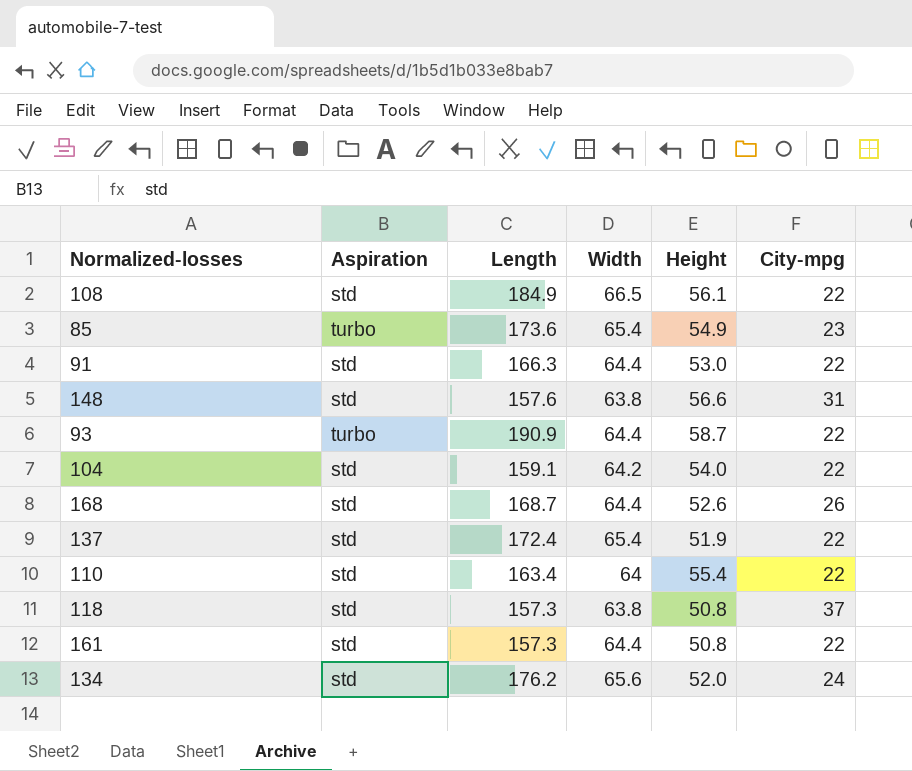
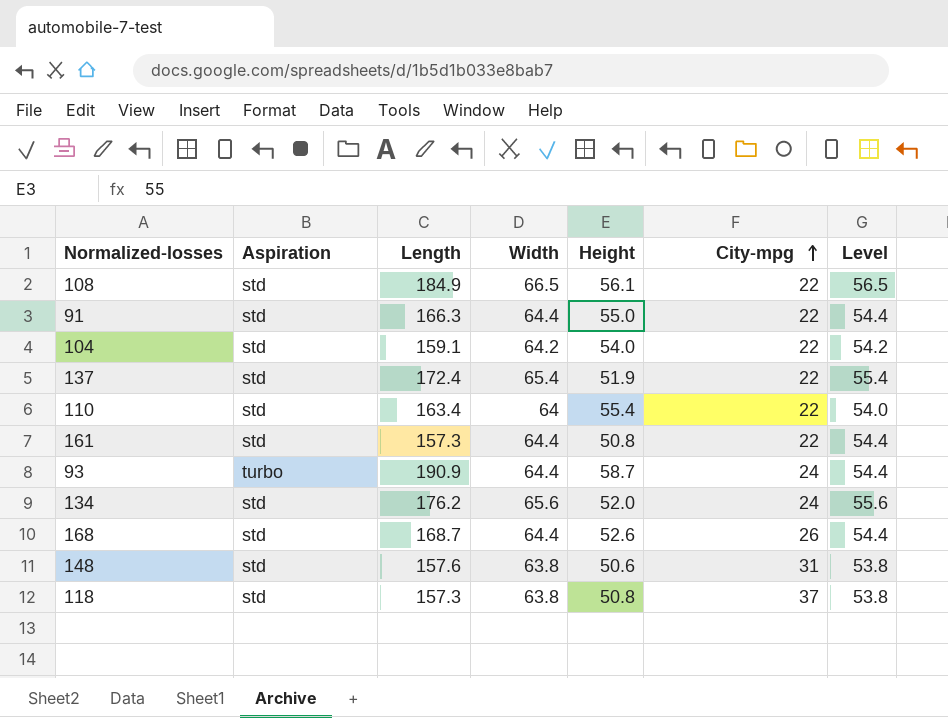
row order: none -> City-mpg ascending
column Level | formula: none -> [Width] - 10
row 85: turbo | 173.6 | 65.4 | 54.9 | 23 -> none
91 | Height: 53.0 -> 55.0
93 | City-mpg: 22 -> 24
148 | Height: 56.6 -> 50.6

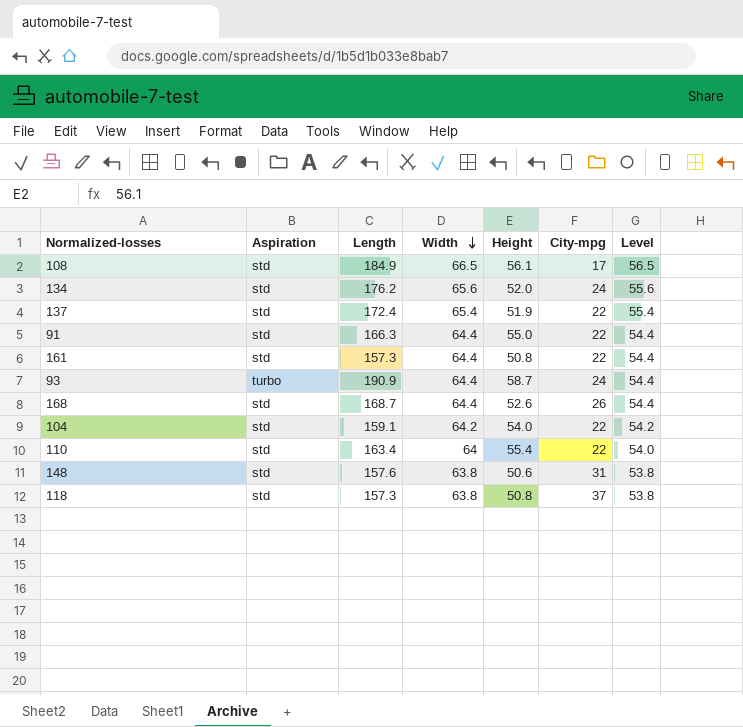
row order: City-mpg ascending -> Width descending
108 | City-mpg: 22 -> 17

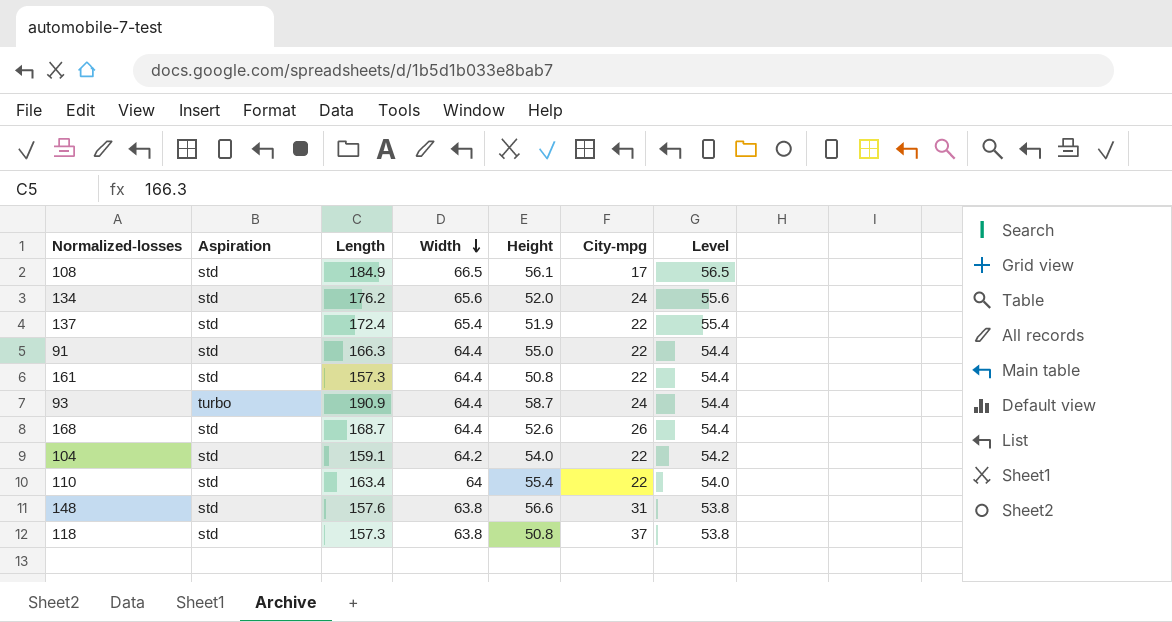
148 | Height: 50.6 -> 56.6

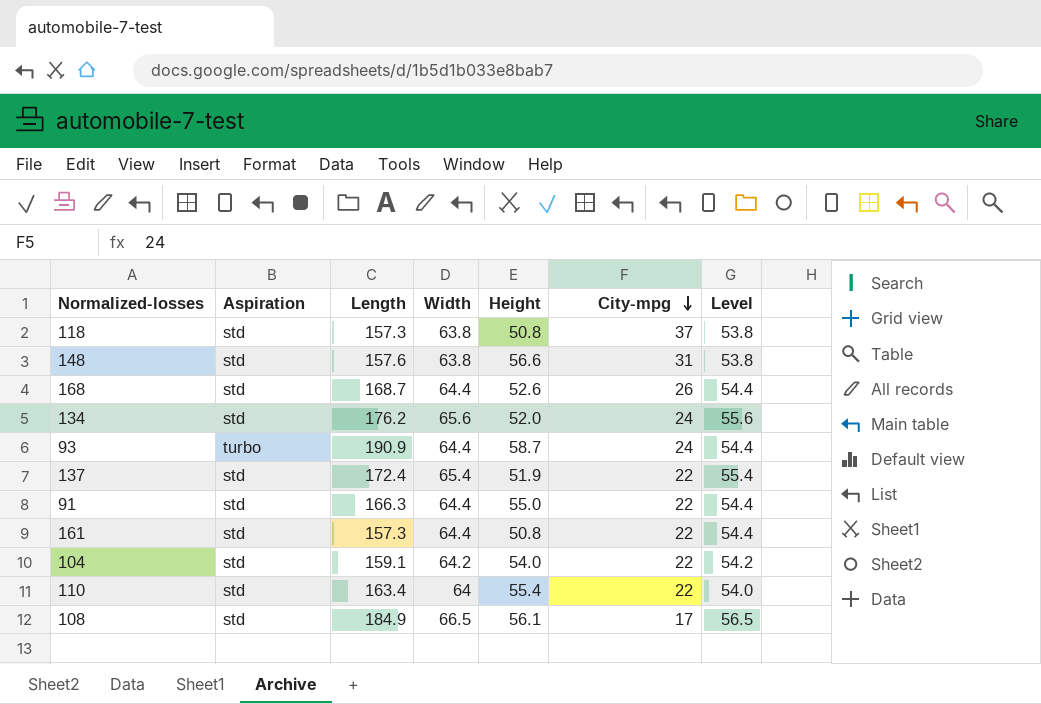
row order: Width descending -> City-mpg descending

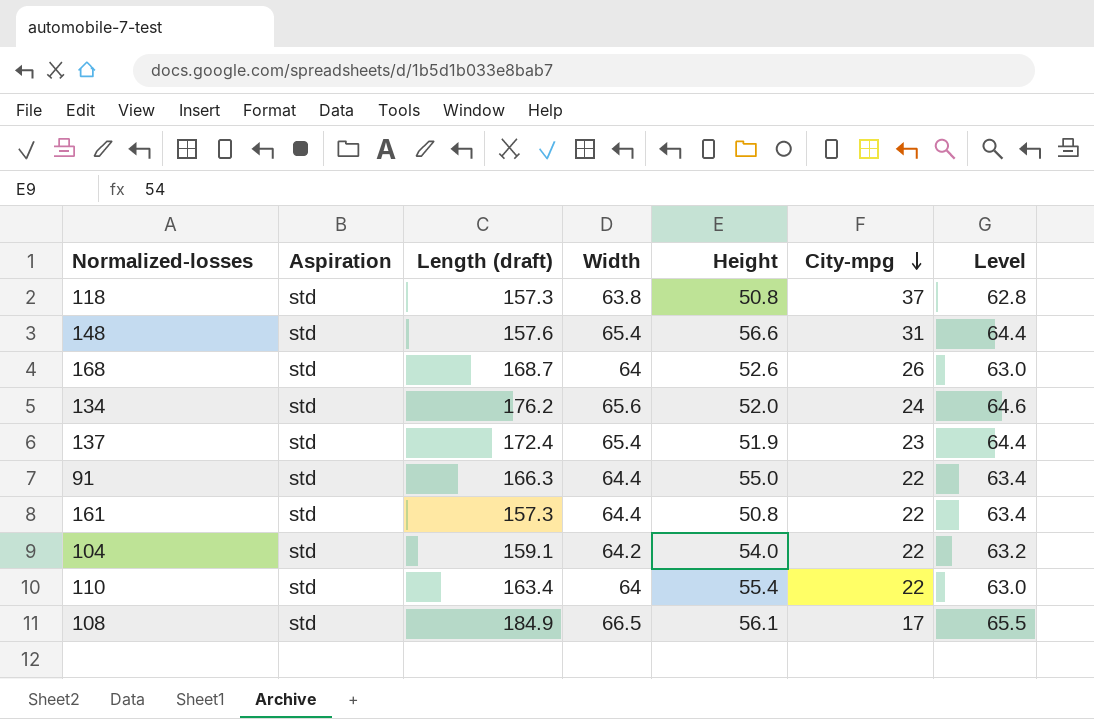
column name: Length -> Length (draft)
column Level | formula: [Width] - 10 -> [Width] - 1
row 93: turbo | 190.9 | 64.4 | 58.7 | 24 | 54.4 -> none
148 | Width: 63.8 -> 65.4
168 | Width: 64.4 -> 64
137 | City-mpg: 22 -> 23

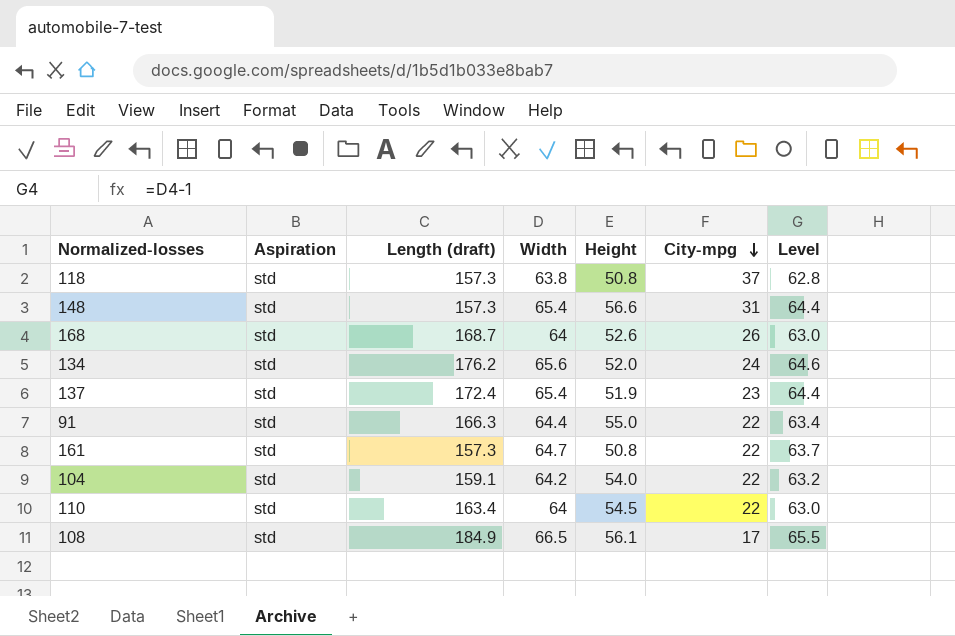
148 | Length (draft): 157.6 -> 157.3
161 | Width: 64.4 -> 64.7
161 | Level: 63.4 -> 63.7
110 | Height: 55.4 -> 54.5

